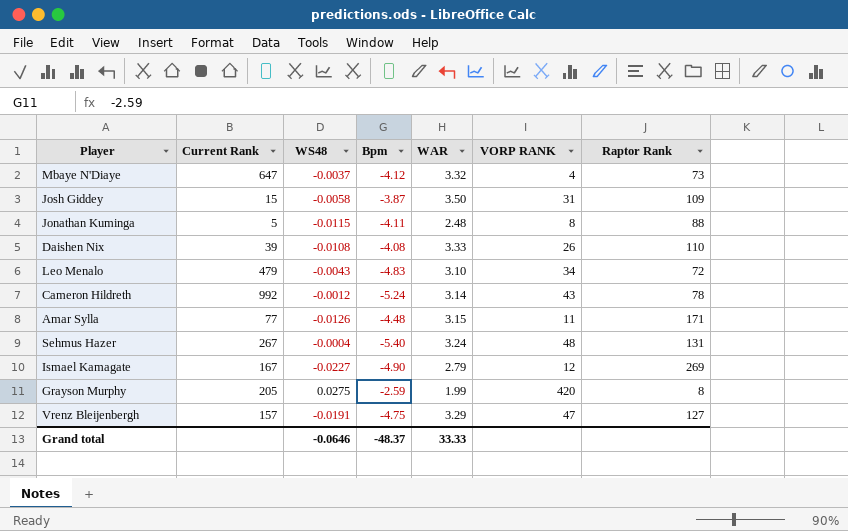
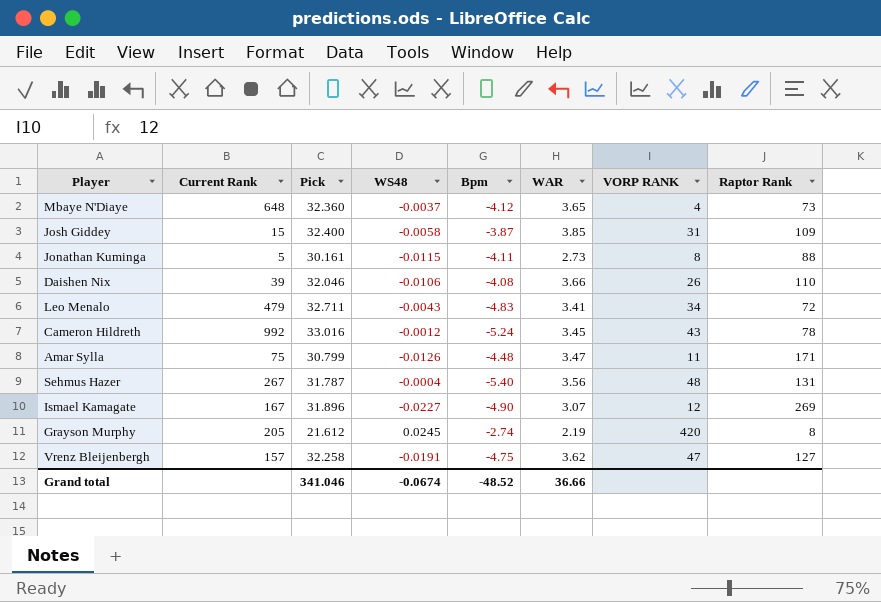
column Pick | position: none -> 3
Mbaye N'Diaye | Current Rank: 647 -> 648
Mbaye N'Diaye | WAR: 3.32 -> 3.65
Josh Giddey | WAR: 3.50 -> 3.85
Jonathan Kuminga | WAR: 2.48 -> 2.73
Daishen Nix | WS48: -0.0108 -> -0.0106
Daishen Nix | WAR: 3.33 -> 3.66
Leo Menalo | WAR: 3.10 -> 3.41
Cameron Hildreth | WAR: 3.14 -> 3.45
Amar Sylla | Current Rank: 77 -> 75
Amar Sylla | WAR: 3.15 -> 3.47
Sehmus Hazer | WAR: 3.24 -> 3.56
Ismael Kamagate | WAR: 2.79 -> 3.07
Grayson Murphy | WS48: 0.0275 -> 0.0245
Grayson Murphy | Bpm: -2.59 -> -2.74
Grayson Murphy | WAR: 1.99 -> 2.19
Vrenz Bleijenbergh | WAR: 3.29 -> 3.62
Grand total | WS48: -0.0646 -> -0.0674
Grand total | Bpm: -48.37 -> -48.52
Grand total | WAR: 33.33 -> 36.66

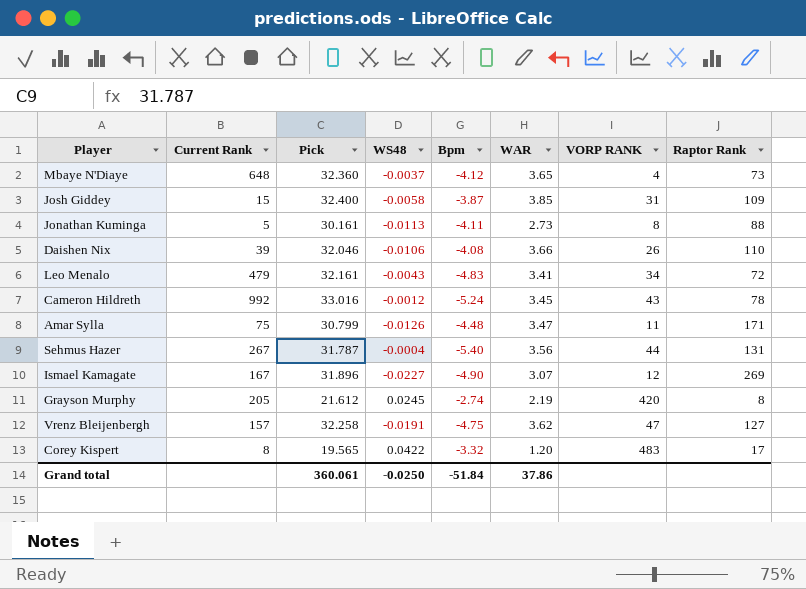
Jonathan Kuminga | WS48: -0.0115 -> -0.0113
Leo Menalo | Pick: 32.711 -> 32.161
Sehmus Hazer | VORP RANK: 48 -> 44
row Corey Kispert: none -> 8 | 19.565 | 0.0422 | -3.32 | 1.20 | 483 | 17
Grand total | Pick: 341.046 -> 360.061
Grand total | WS48: -0.0674 -> -0.0250
Grand total | Bpm: -48.52 -> -51.84
Grand total | WAR: 36.66 -> 37.86

